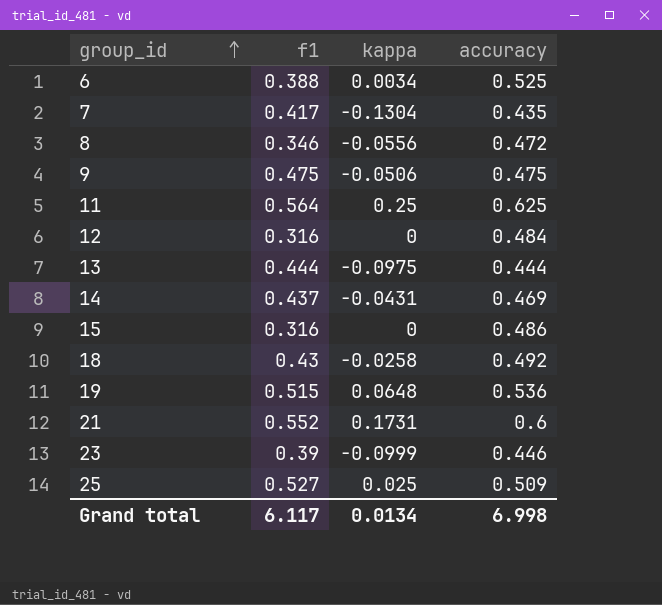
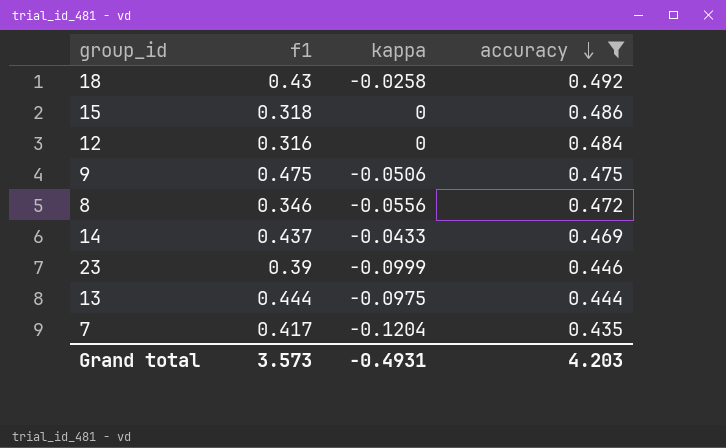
filter: none -> accuracy <= 0.492
row order: group_id ascending -> accuracy descending
15 | f1: 0.316 -> 0.318
14 | kappa: -0.0431 -> -0.0433
7 | kappa: -0.1304 -> -0.1204
Grand total | f1: 6.117 -> 3.573
Grand total | kappa: 0.0134 -> -0.4931
Grand total | accuracy: 6.998 -> 4.203

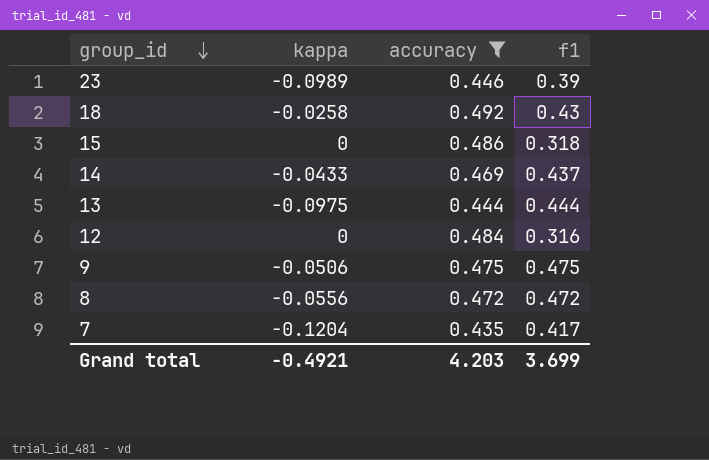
row order: accuracy descending -> group_id descending
column f1 | position: 2 -> 4
23 | kappa: -0.0999 -> -0.0989
8 | f1: 0.346 -> 0.472
Grand total | kappa: -0.4931 -> -0.4921
Grand total | f1: 3.573 -> 3.699

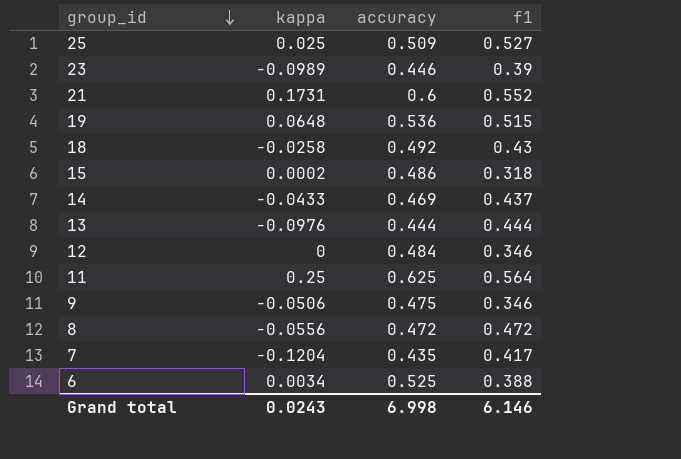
filter: accuracy <= 0.492 -> none
15 | kappa: 0 -> 0.0002
13 | kappa: -0.0975 -> -0.0976
12 | f1: 0.316 -> 0.346
9 | f1: 0.475 -> 0.346
Grand total | kappa: -0.4921 -> 0.0243
Grand total | accuracy: 4.203 -> 6.998
Grand total | f1: 3.699 -> 6.146

